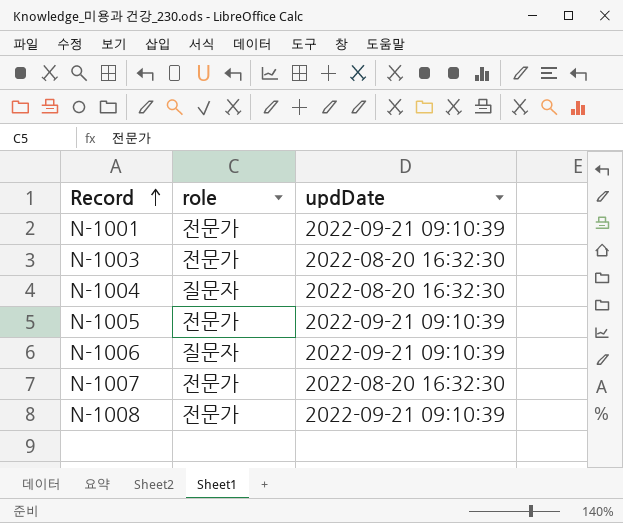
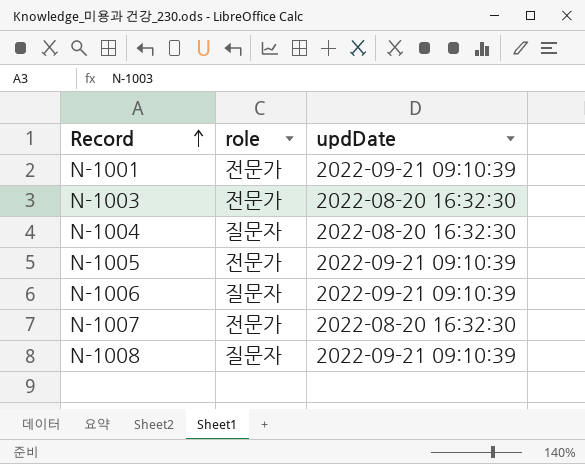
N-1008 | role: 전문가 -> 질문자

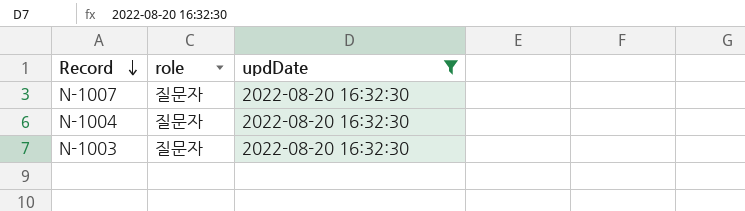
filter: none -> updDate = 2022-08-20 16:32:30
row order: Record ascending -> Record descending
N-1007 | role: 전문가 -> 질문자
N-1003 | role: 전문가 -> 질문자

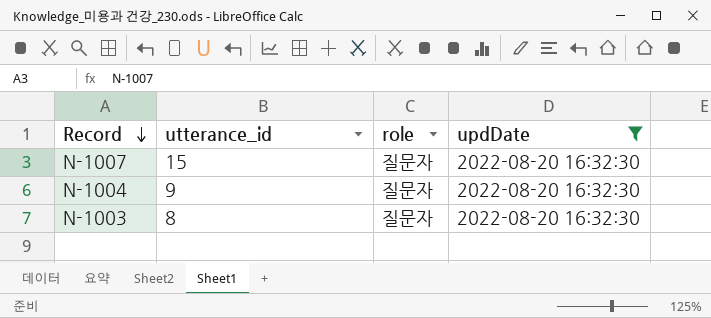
column utterance_id | position: none -> 2

